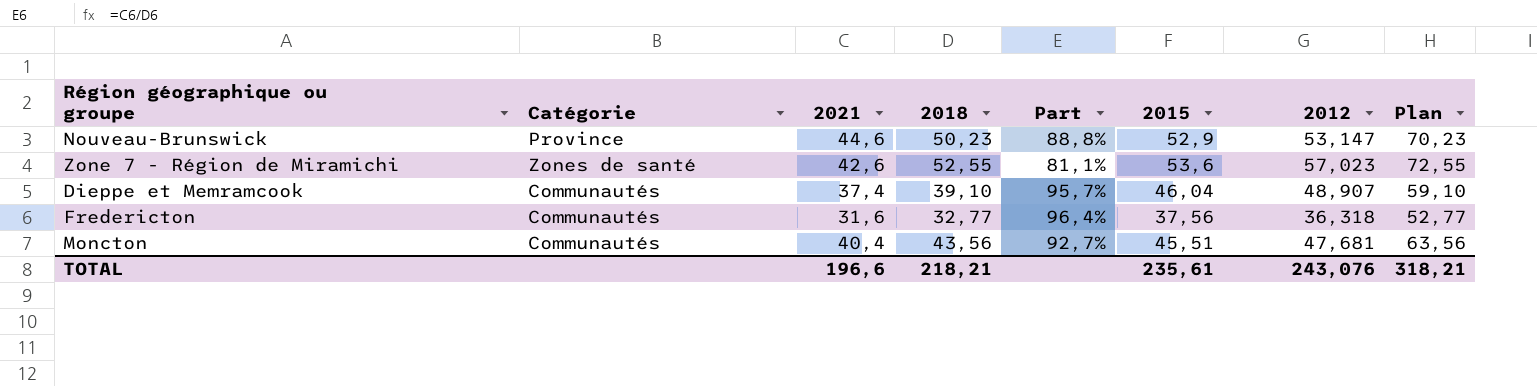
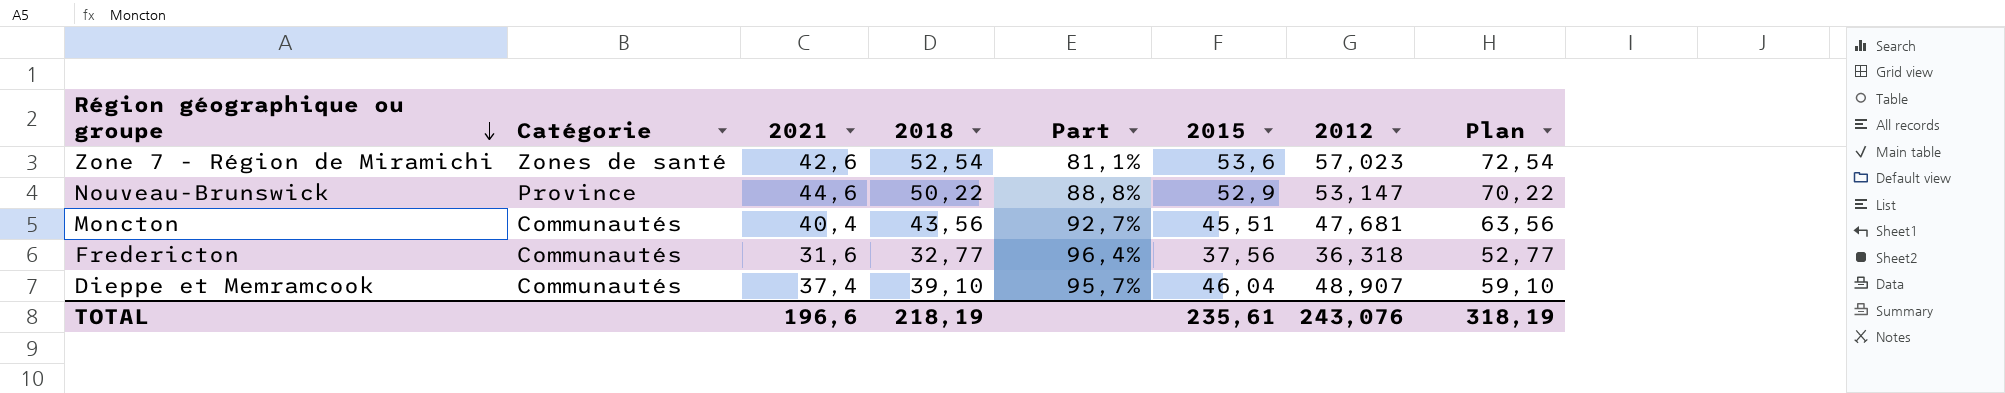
row order: none -> Région géographique ou groupe descending
Zone 7 - Région de Miramichi | 2018: 52,55 -> 52,54
Zone 7 - Région de Miramichi | Plan: 72,55 -> 72,54
Nouveau-Brunswick | 2018: 50,23 -> 50,22
Nouveau-Brunswick | Plan: 70,23 -> 70,22
TOTAL | 2018: 218,21 -> 218,19
TOTAL | Plan: 318,21 -> 318,19

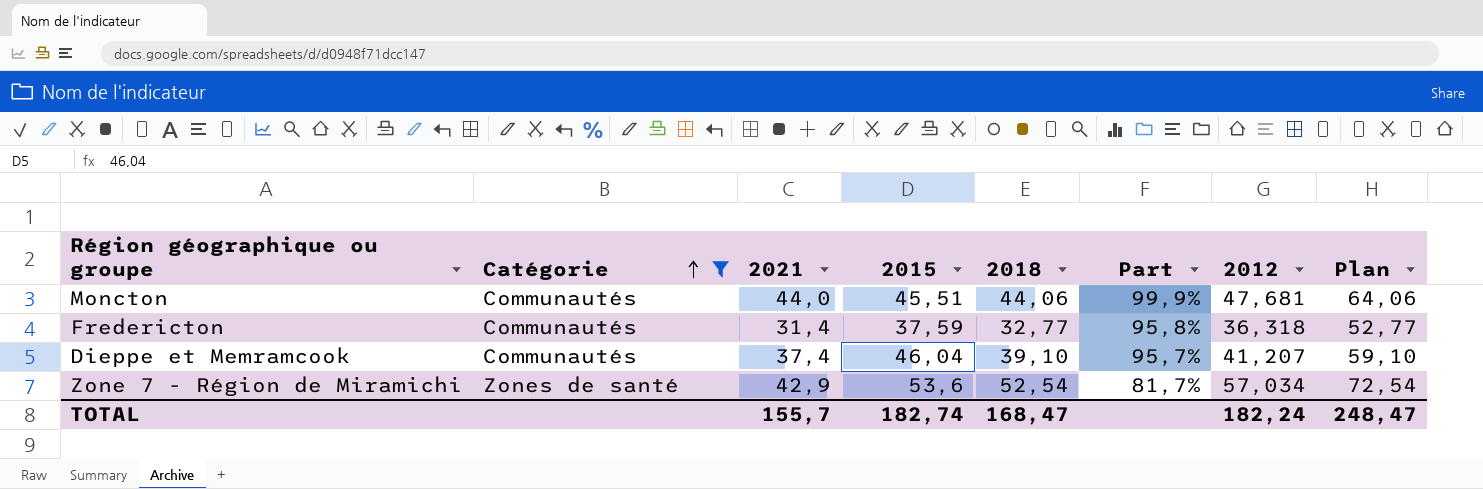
filter: none -> Catégorie != Province
row order: Région géographique ou groupe descending -> Catégorie ascending
column 2015 | position: 6 -> 4
Moncton | 2021: 40,4 -> 44,0
Moncton | 2018: 43,56 -> 44,06
Moncton | Part: 92,7% -> 99,9%
Moncton | Plan: 63,56 -> 64,06
Fredericton | 2021: 31,6 -> 31,4
Fredericton | 2015: 37,56 -> 37,59
Fredericton | Part: 96,4% -> 95,8%
Dieppe et Memramcook | 2012: 48,907 -> 41,207
Zone 7 - Région de Miramichi | 2021: 42,6 -> 42,9
Zone 7 - Région de Miramichi | Part: 81,1% -> 81,7%
Zone 7 - Région de Miramichi | 2012: 57,023 -> 57,034
TOTAL | 2021: 196,6 -> 155,7
TOTAL | 2015: 235,61 -> 182,74
TOTAL | 2018: 218,19 -> 168,47
TOTAL | 2012: 243,076 -> 182,24
TOTAL | Plan: 318,19 -> 248,47

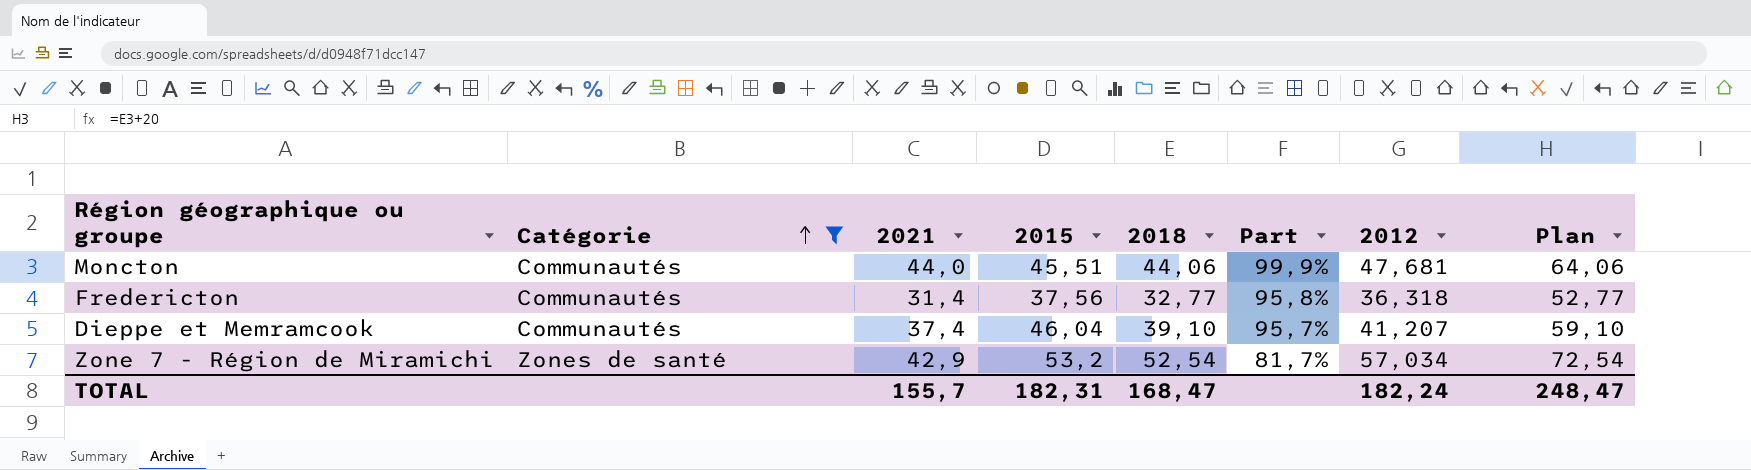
Fredericton | 2015: 37,59 -> 37,56
Zone 7 - Région de Miramichi | 2015: 53,6 -> 53,2
TOTAL | 2015: 182,74 -> 182,31

